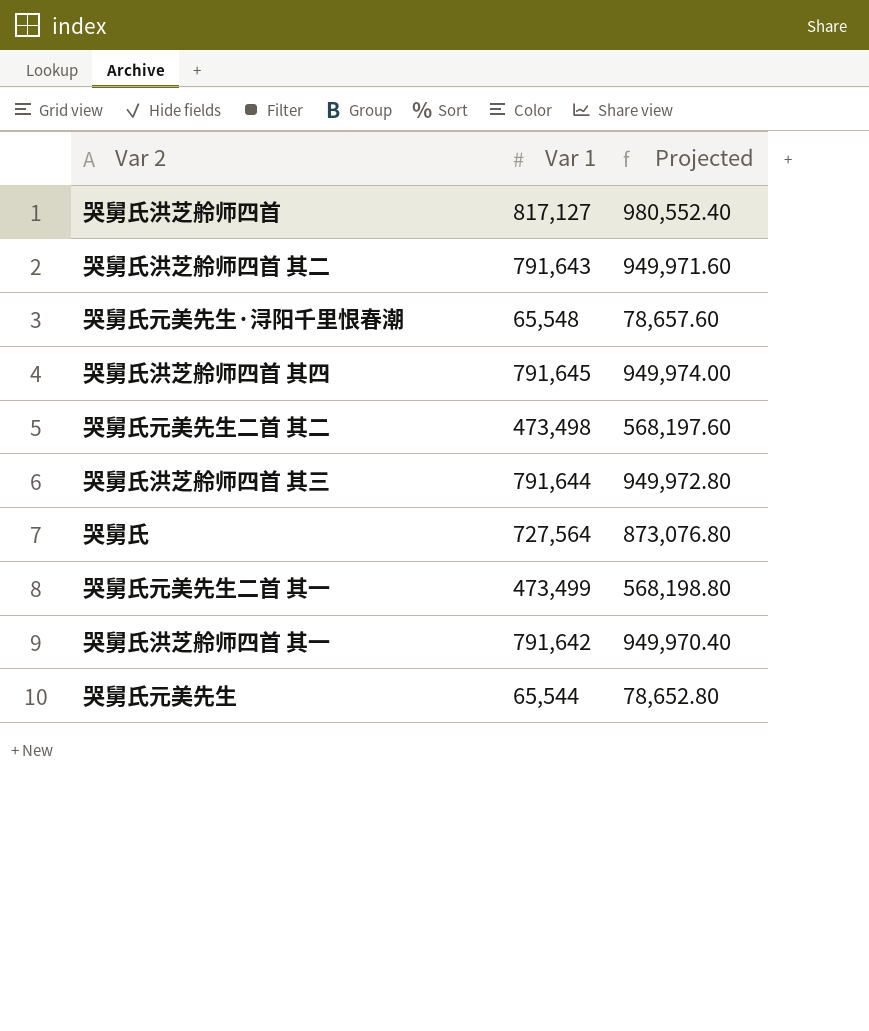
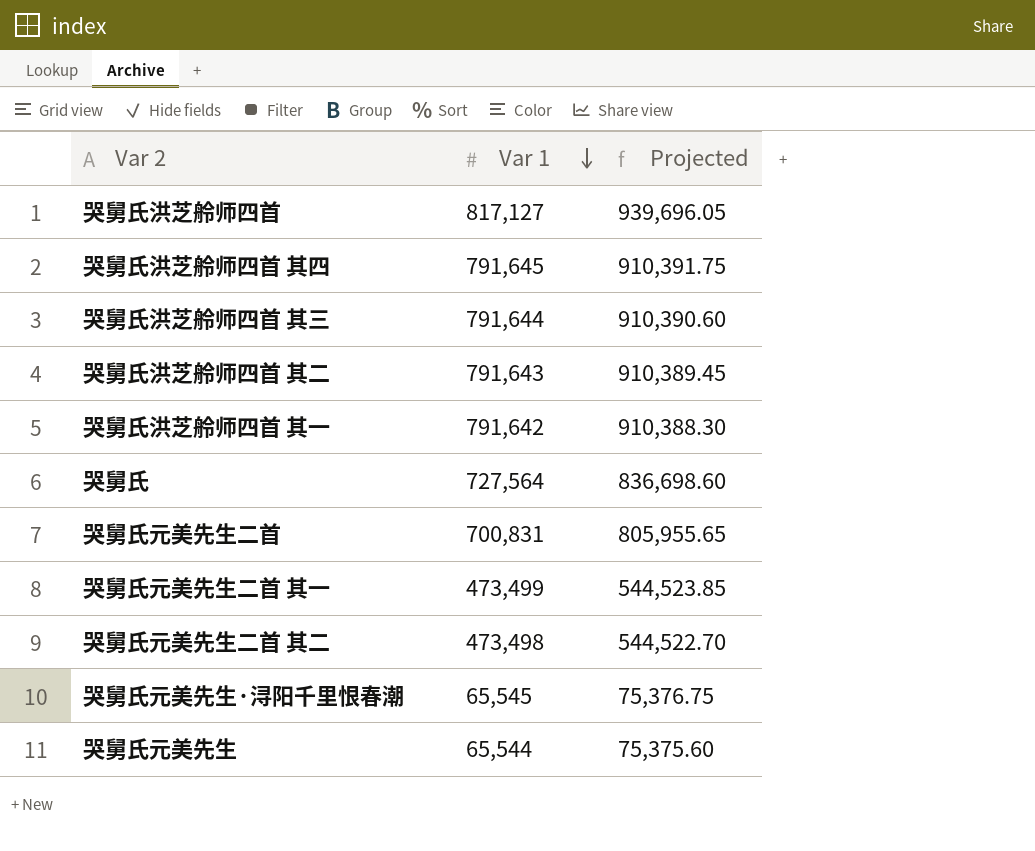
row order: none -> Var 1 descending
column Projected | formula: [Var 1] * 1.2 -> [Var 1] * 1.15
row 哭舅氏元美先生二首: none -> 700,831 | 805,955.65
哭舅氏元美先生·浔阳千里恨春潮 | Var 1: 65,548 -> 65,545

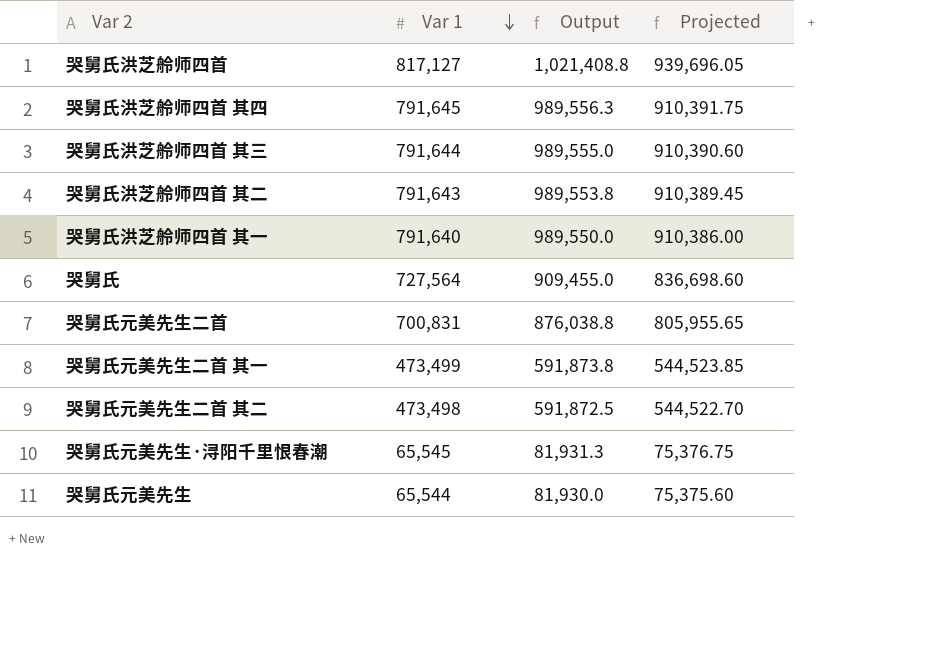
column Output | formula: none -> [Var 1] * 1.25
哭舅氏洪芝舲师四首 其一 | Var 1: 791,642 -> 791,640
哭舅氏洪芝舲师四首 其一 | Projected: 910,388.30 -> 910,386.00

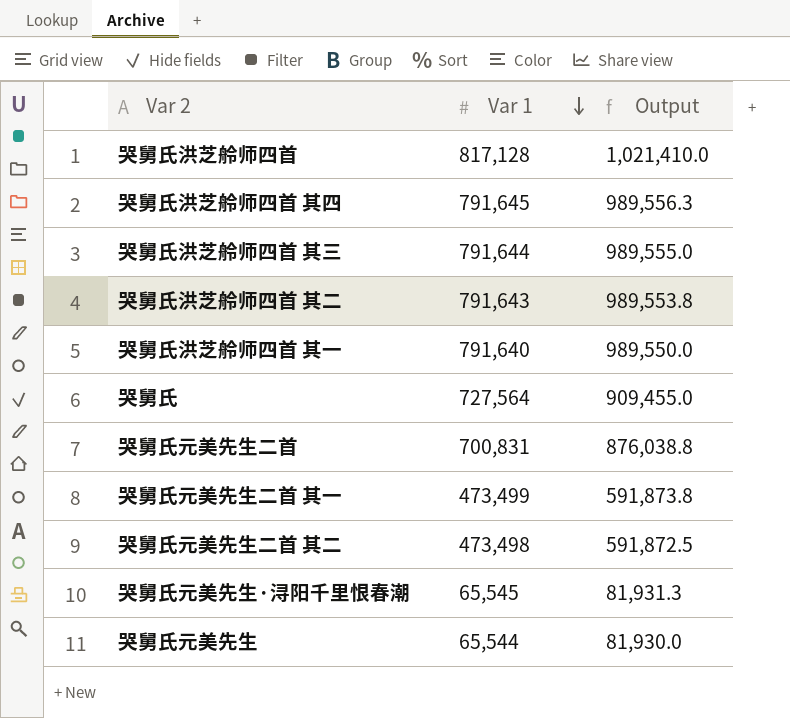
column Projected | formula: [Var 1] * 1.15 -> none
哭舅氏洪芝舲师四首 | Var 1: 817,127 -> 817,128
哭舅氏洪芝舲师四首 | Output: 1,021,408.8 -> 1,021,410.0

